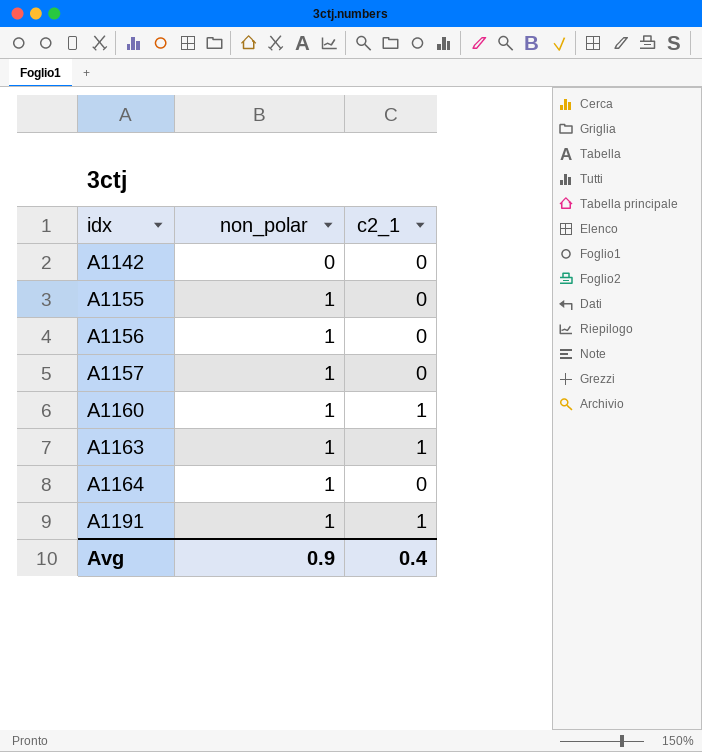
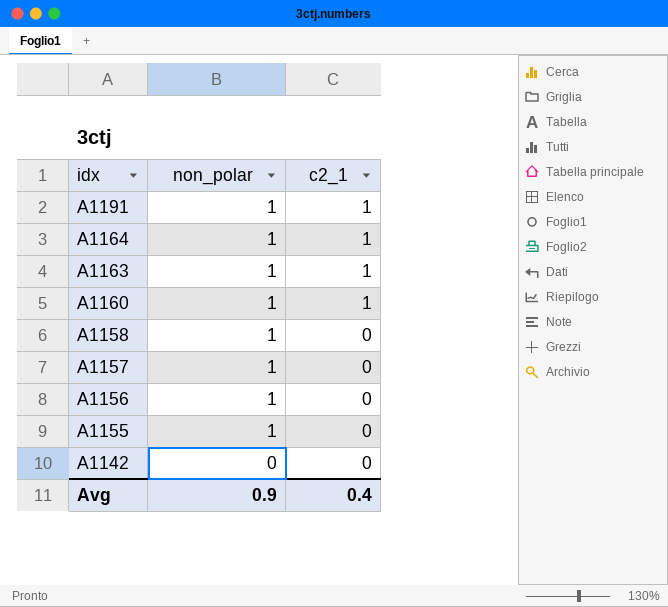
row order: idx ascending -> idx descending
A1164 | c2_1: 0 -> 1
row A1158: none -> 1 | 0

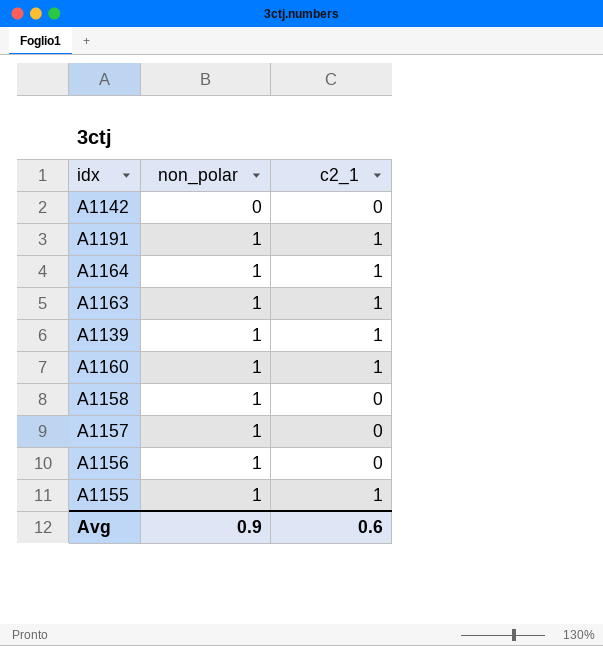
row order: idx descending -> non_polar ascending
row A1139: none -> 1 | 1
A1155 | c2_1: 0 -> 1
Avg | c2_1: 0.4 -> 0.6

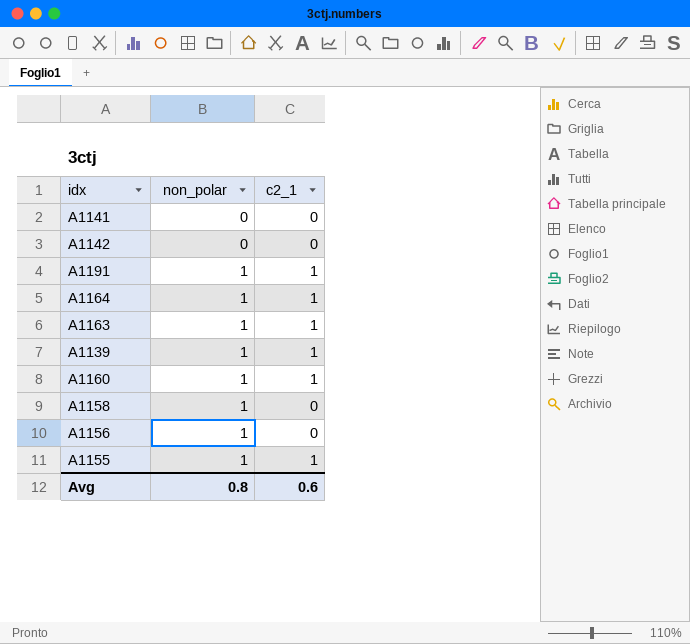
row A1157: 1 | 0 -> none
row A1141: none -> 0 | 0
Avg | non_polar: 0.9 -> 0.8

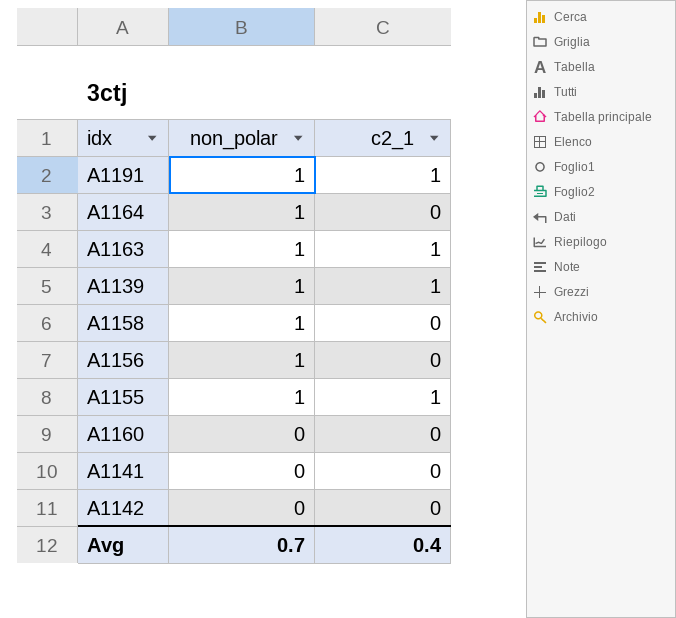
row order: non_polar ascending -> non_polar descending
A1164 | c2_1: 1 -> 0
A1160 | non_polar: 1 -> 0
A1160 | c2_1: 1 -> 0
Avg | non_polar: 0.8 -> 0.7
Avg | c2_1: 0.6 -> 0.4

